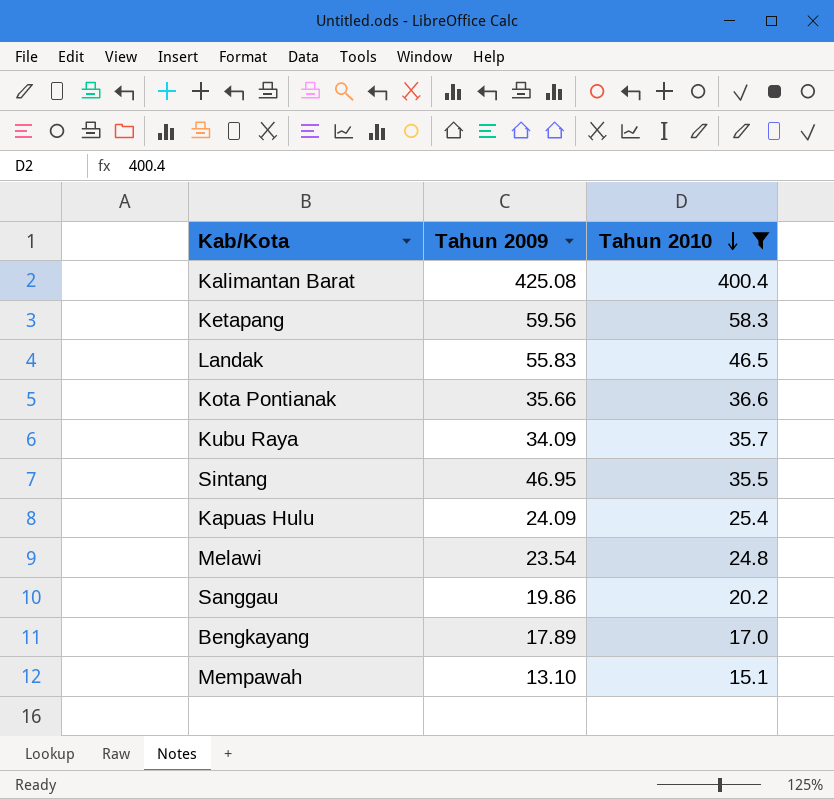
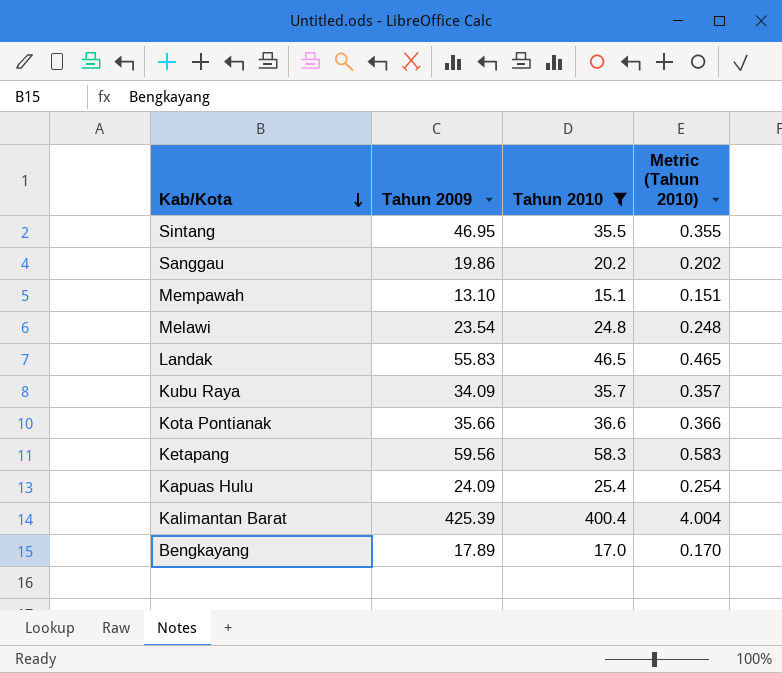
row order: Tahun 2010 descending -> Kab/Kota descending
column Metric (Tahun 2010) | formula: none -> [Tahun 2010] * 0.01
Kalimantan Barat | Tahun 2009: 425.08 -> 425.39

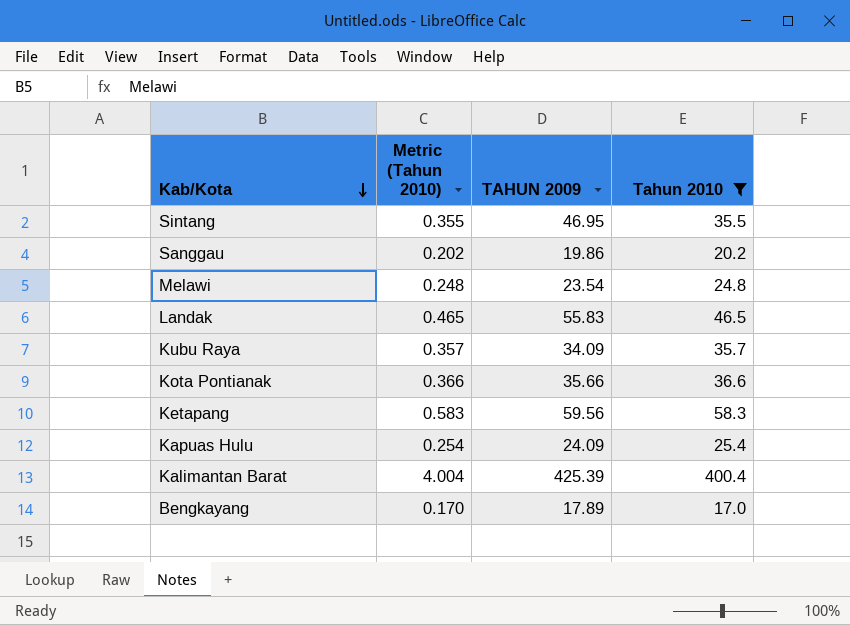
column Metric (Tahun 2010) | position: 4 -> 2
column name: Tahun 2009 -> TAHUN 2009
row Mempawah: 13.10 | 15.1 | 0.151 -> none

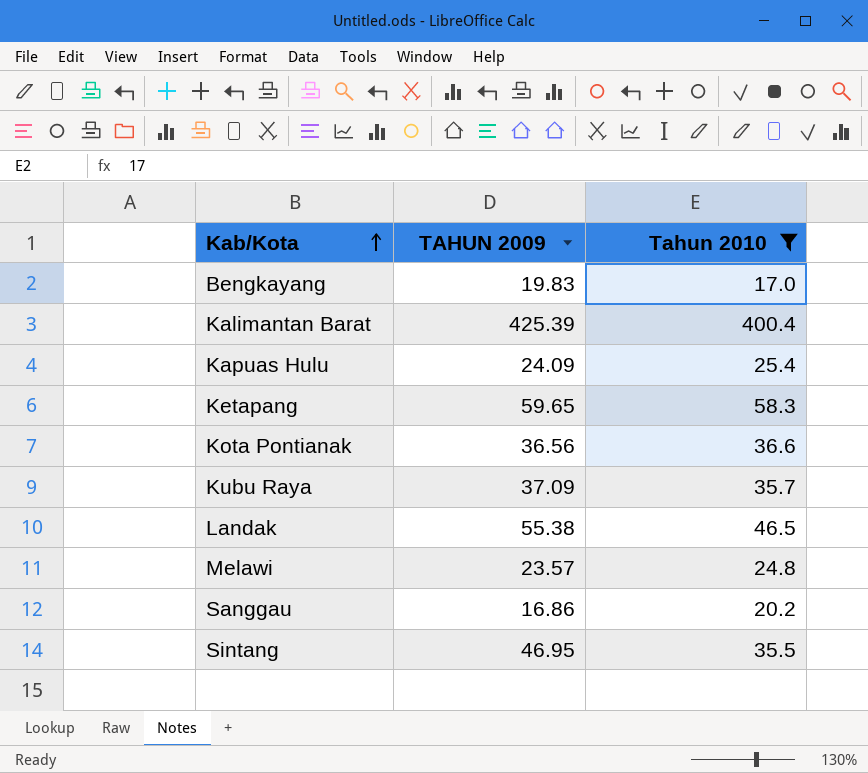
row order: Kab/Kota descending -> Kab/Kota ascending
column Metric (Tahun 2010) | formula: [Tahun 2010] * 0.01 -> none
Bengkayang | TAHUN 2009: 17.89 -> 19.83
Ketapang | TAHUN 2009: 59.56 -> 59.65
Kota Pontianak | TAHUN 2009: 35.66 -> 36.56
Kubu Raya | TAHUN 2009: 34.09 -> 37.09
Landak | TAHUN 2009: 55.83 -> 55.38
Melawi | TAHUN 2009: 23.54 -> 23.57
Sanggau | TAHUN 2009: 19.86 -> 16.86

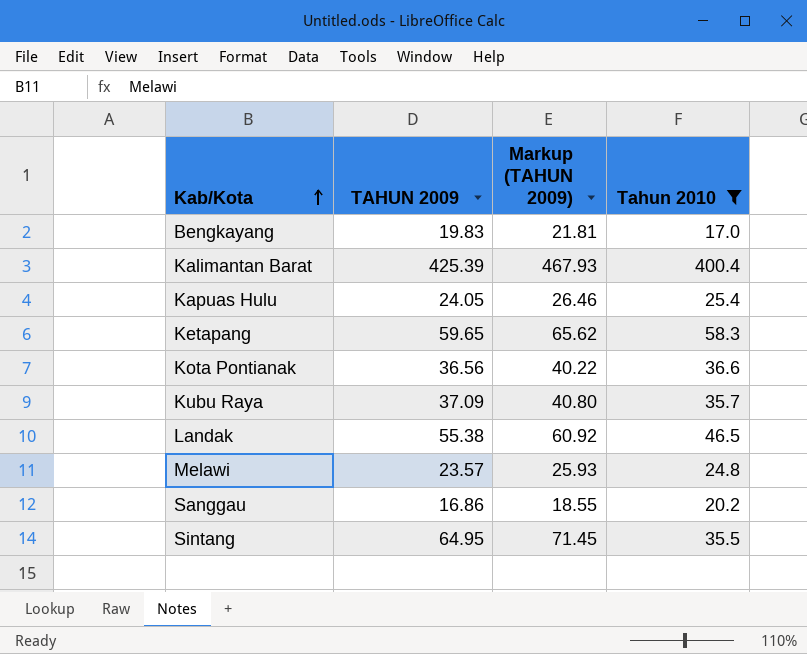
column Markup (TAHUN 2009) | formula: none -> [TAHUN 2009] * 1.1
Kapuas Hulu | TAHUN 2009: 24.09 -> 24.05
Sintang | TAHUN 2009: 46.95 -> 64.95

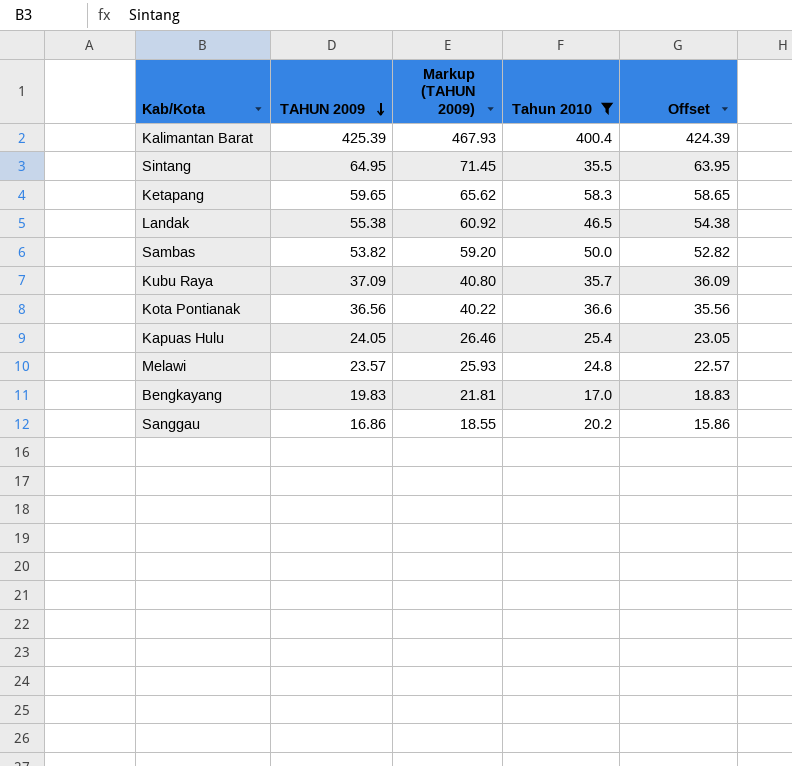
row order: Kab/Kota ascending -> TAHUN 2009 descending
column Offset | formula: none -> [TAHUN 2009] - 1
row Sambas: none -> 53.82 | 59.20 | 50.0 | 52.82

